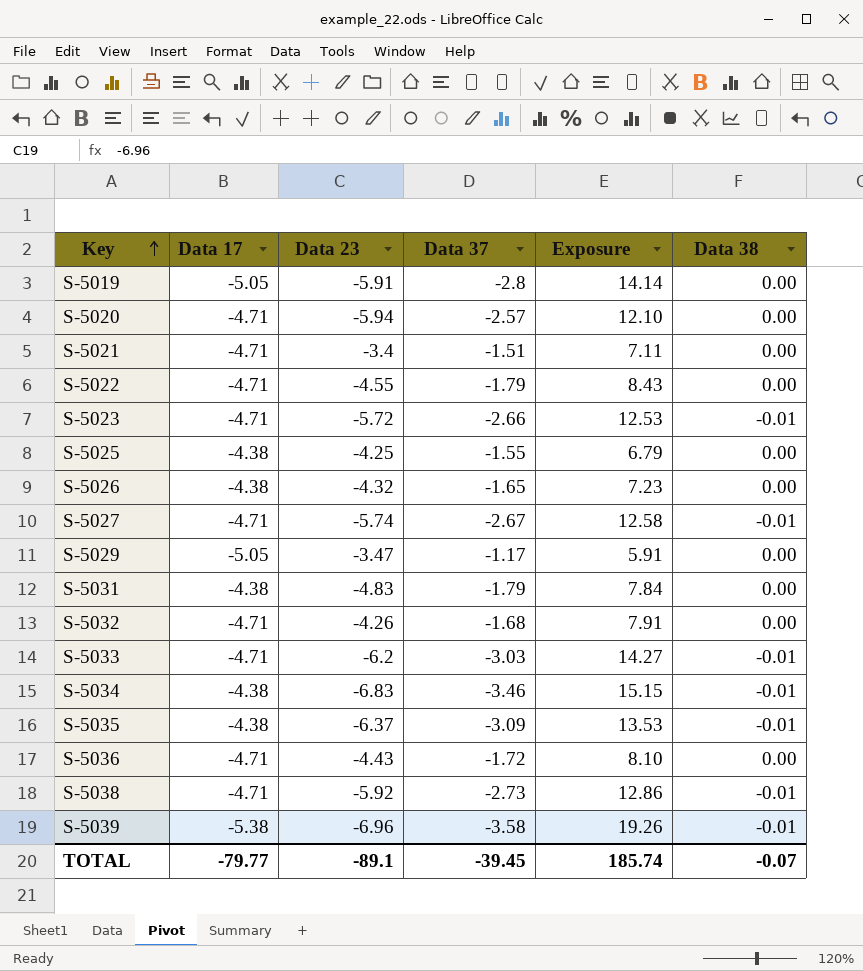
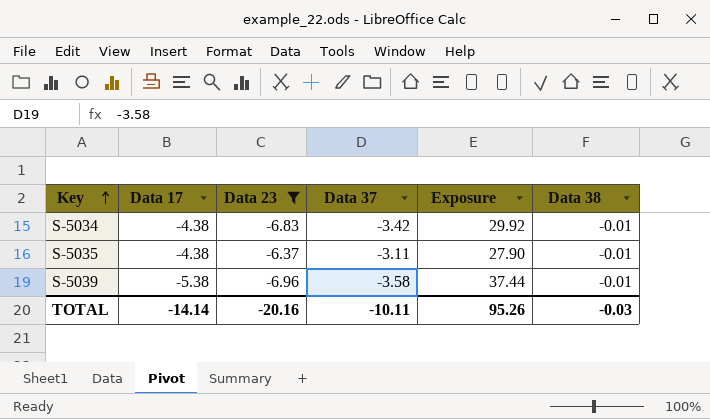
filter: none -> Data 23 <= -6.37
column Exposure | formula: [Data 17] * [Data 37] -> [Data 17] * [Data 23]
S-5034 | Data 37: -3.46 -> -3.42
S-5035 | Data 37: -3.09 -> -3.11
TOTAL | Data 17: -79.77 -> -14.14
TOTAL | Data 23: -89.1 -> -20.16
TOTAL | Data 37: -39.45 -> -10.11
TOTAL | Exposure: 185.74 -> 95.26
TOTAL | Data 38: -0.07 -> -0.03

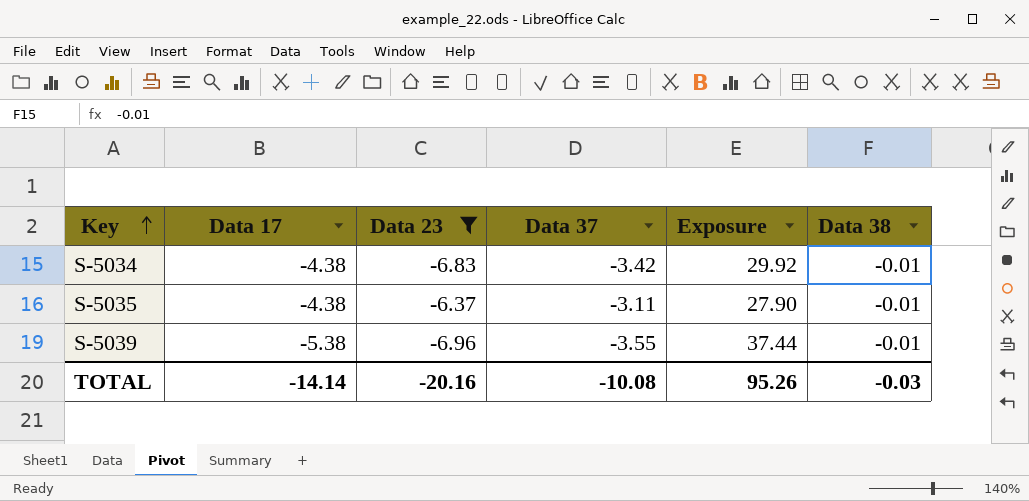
S-5039 | Data 37: -3.58 -> -3.55
TOTAL | Data 37: -10.11 -> -10.08

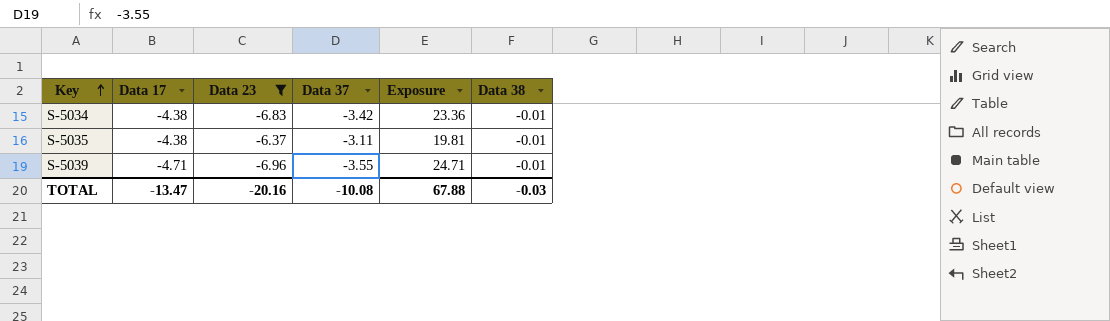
column Exposure | formula: [Data 17] * [Data 23] -> [Data 23] * [Data 37]
S-5039 | Data 17: -5.38 -> -4.71
TOTAL | Data 17: -14.14 -> -13.47
TOTAL | Exposure: 95.26 -> 67.88

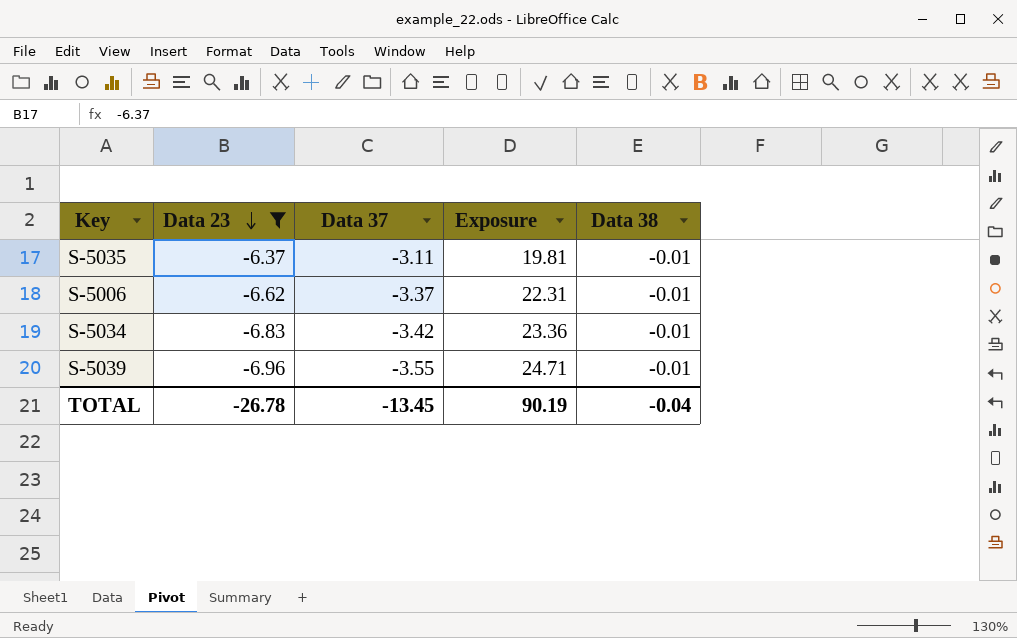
row order: Key ascending -> Data 23 descending
column Data 17 | position: 2 -> none
row S-5006: none -> -6.62 | -3.37 | 22.31 | -0.01
TOTAL | Data 23: -20.16 -> -26.78
TOTAL | Data 37: -10.08 -> -13.45
TOTAL | Exposure: 67.88 -> 90.19
TOTAL | Data 38: -0.03 -> -0.04

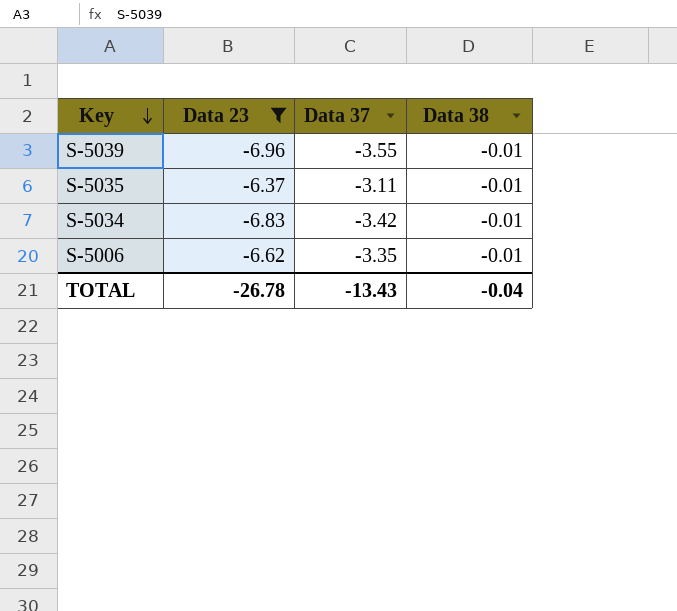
row order: Data 23 descending -> Key descending
column Exposure | formula: [Data 23] * [Data 37] -> none
S-5006 | Data 37: -3.37 -> -3.35
TOTAL | Data 37: -13.45 -> -13.43

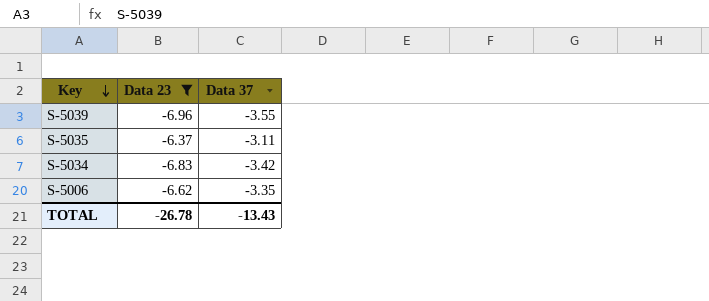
column Data 38 | position: 4 -> none

